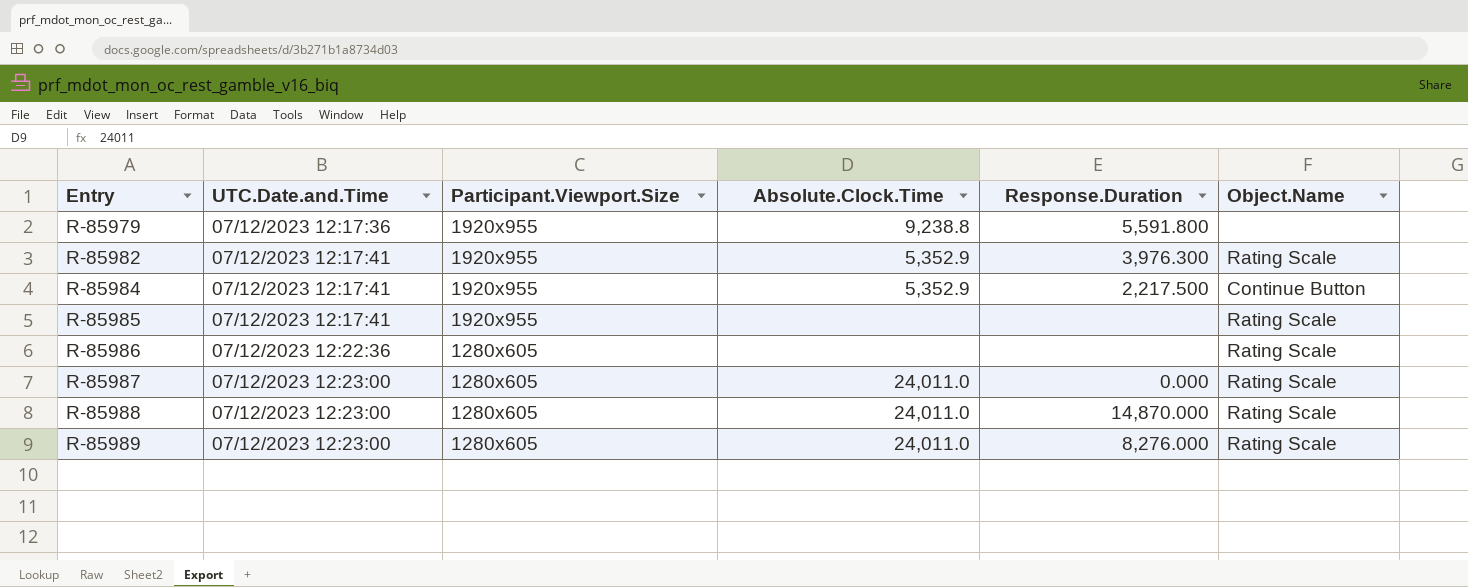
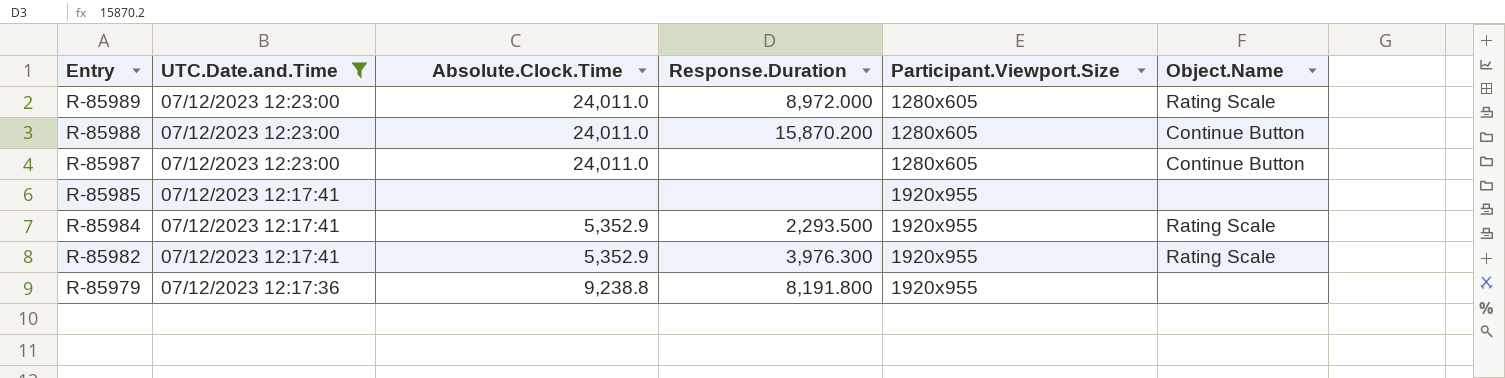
filter: none -> UTC.Date.and.Time != 07/12/2023 12:22:36
row order: Entry ascending -> Entry descending
column Participant.Viewport.Size | position: 3 -> 5
R-85989 | Response.Duration: 8,276.000 -> 8,972.000
R-85988 | Response.Duration: 14,870.000 -> 15,870.200
R-85988 | Object.Name: Rating Scale -> Continue Button
R-85987 | Response.Duration: 0.000 -> none
R-85987 | Object.Name: Rating Scale -> Continue Button
R-85985 | Object.Name: Rating Scale -> none
R-85984 | Response.Duration: 2,217.500 -> 2,293.500
R-85984 | Object.Name: Continue Button -> Rating Scale
R-85979 | Response.Duration: 5,591.800 -> 8,191.800

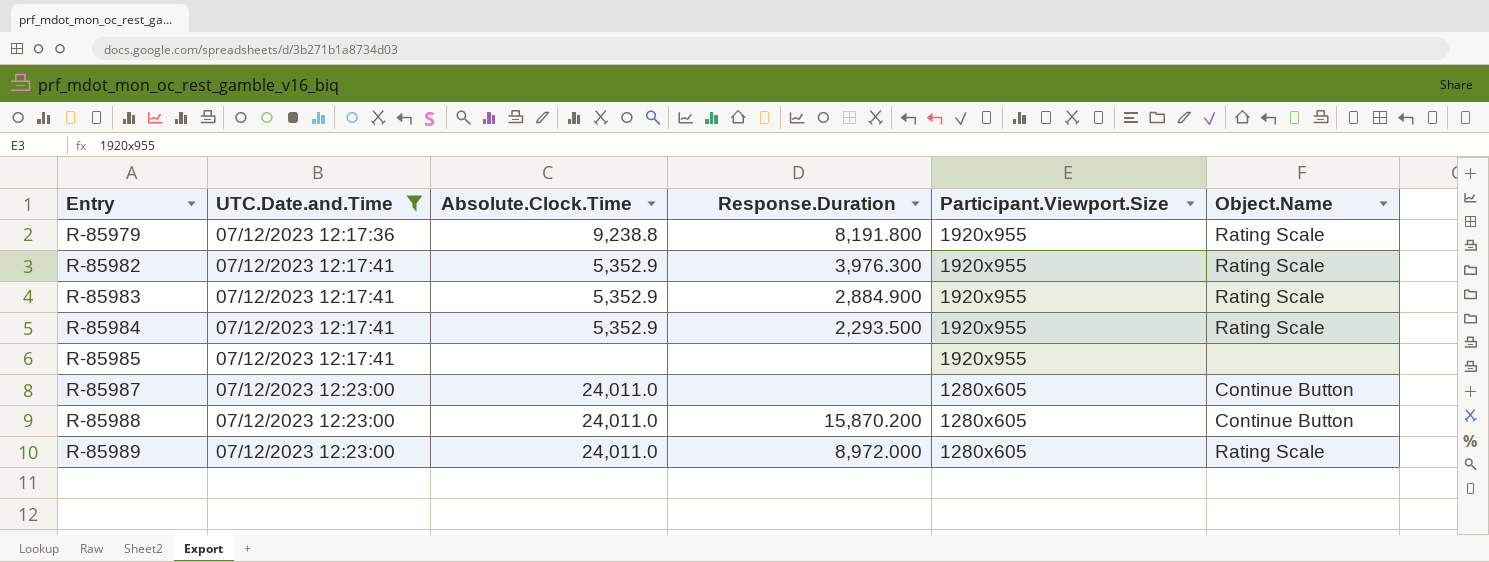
row order: Entry descending -> Entry ascending
R-85979 | Object.Name: none -> Rating Scale
row R-85983: none -> 07/12/2023 12:17:41 | 5,352.9 | 2,884.900 | 1920x955 | Rating Scale

